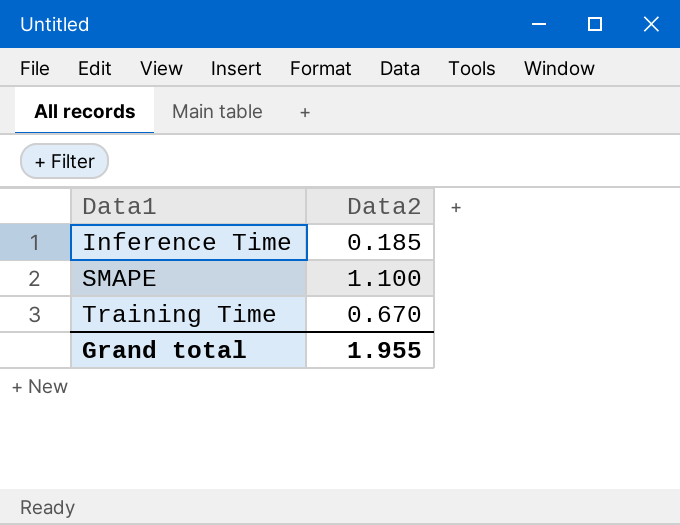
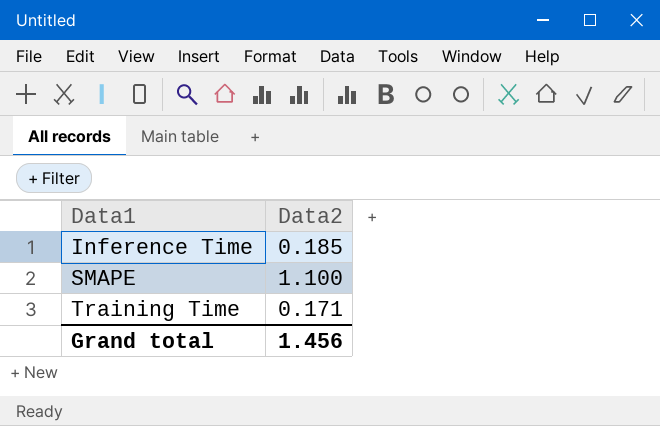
Training Time | Data2: 0.670 -> 0.171
Grand total | Data2: 1.955 -> 1.456

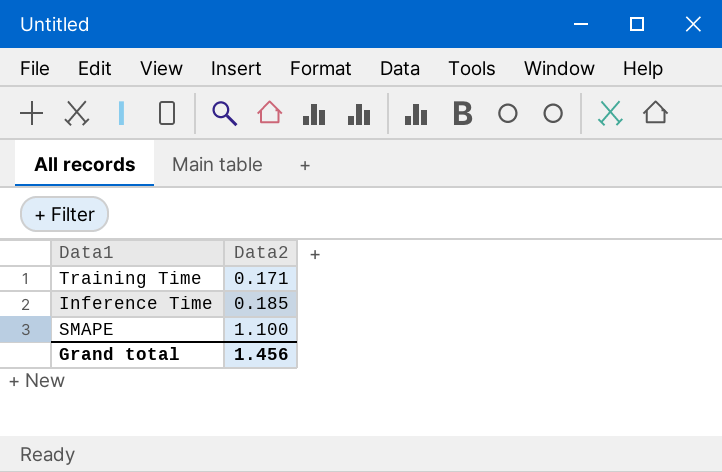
row order: Data1 ascending -> Data2 ascending

